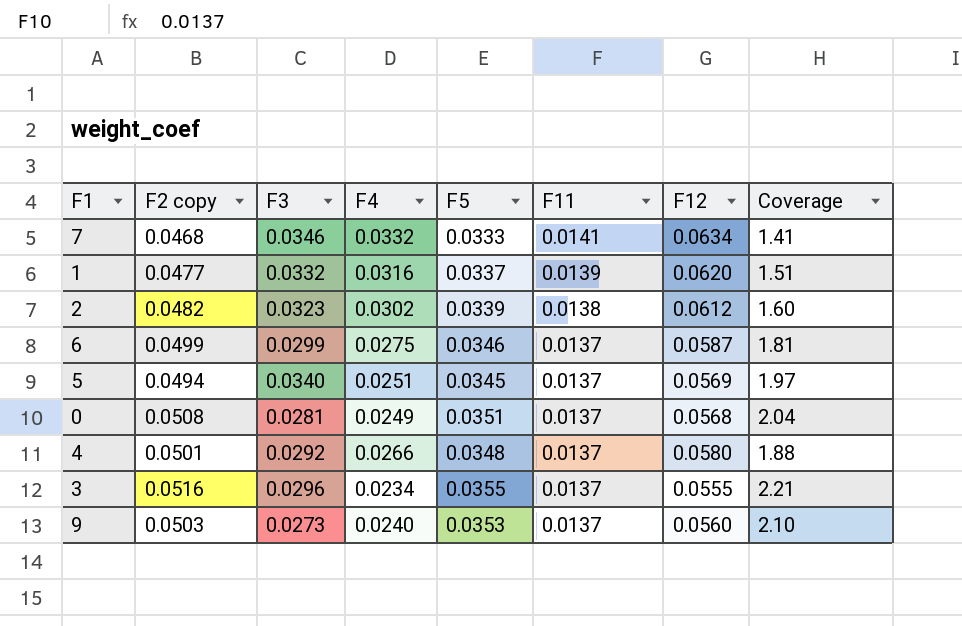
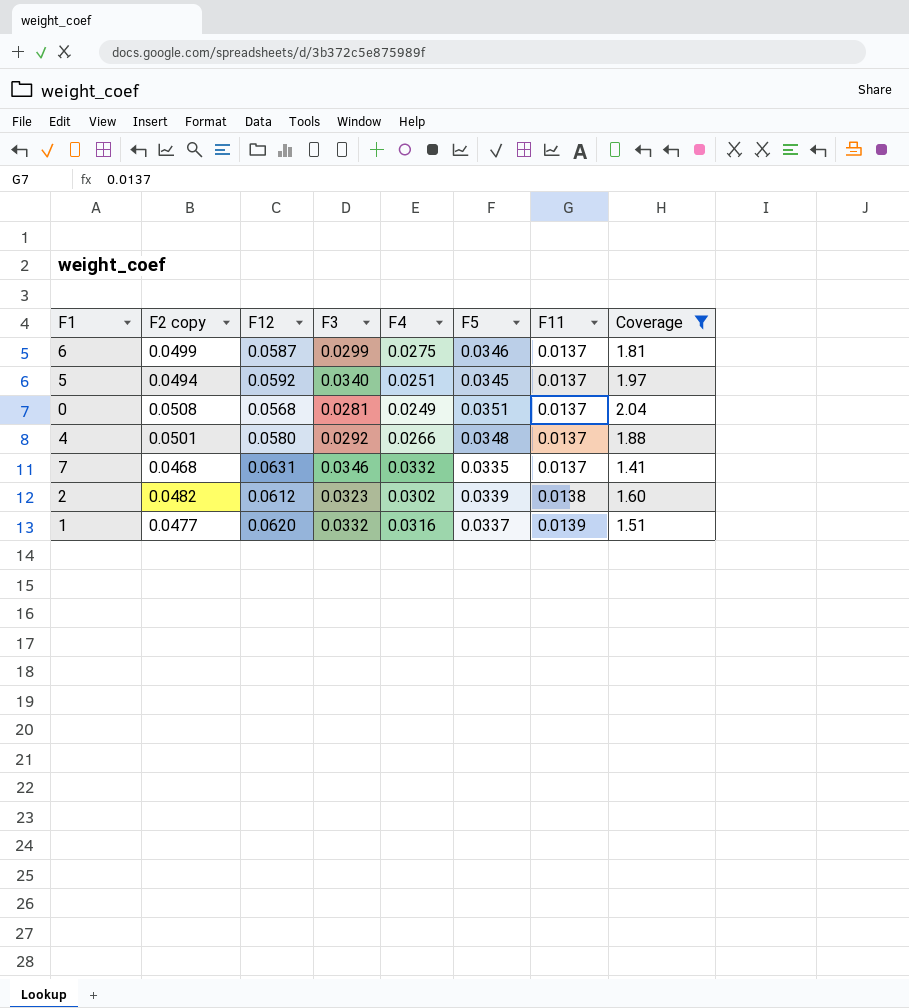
filter: none -> Coverage <= 2.04
row order: F11 descending -> F11 ascending
column F12 | position: 7 -> 3
5 | F12: 0.0569 -> 0.0592
7 | F12: 0.0634 -> 0.0631
7 | F5: 0.0333 -> 0.0335
7 | F11: 0.0141 -> 0.0137

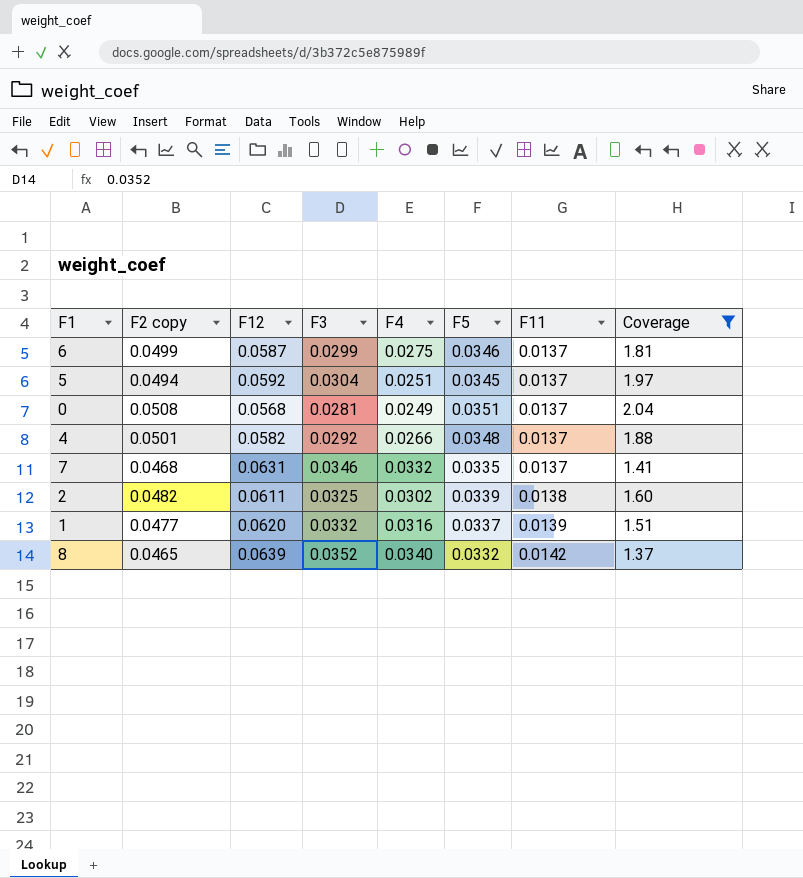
5 | F3: 0.0340 -> 0.0304
4 | F12: 0.0580 -> 0.0582
2 | F12: 0.0612 -> 0.0611
2 | F3: 0.0323 -> 0.0325
row 8: none -> 0.0465 | 0.0639 | 0.0352 | 0.0340 | 0.0332 | 0.0142 | 1.37

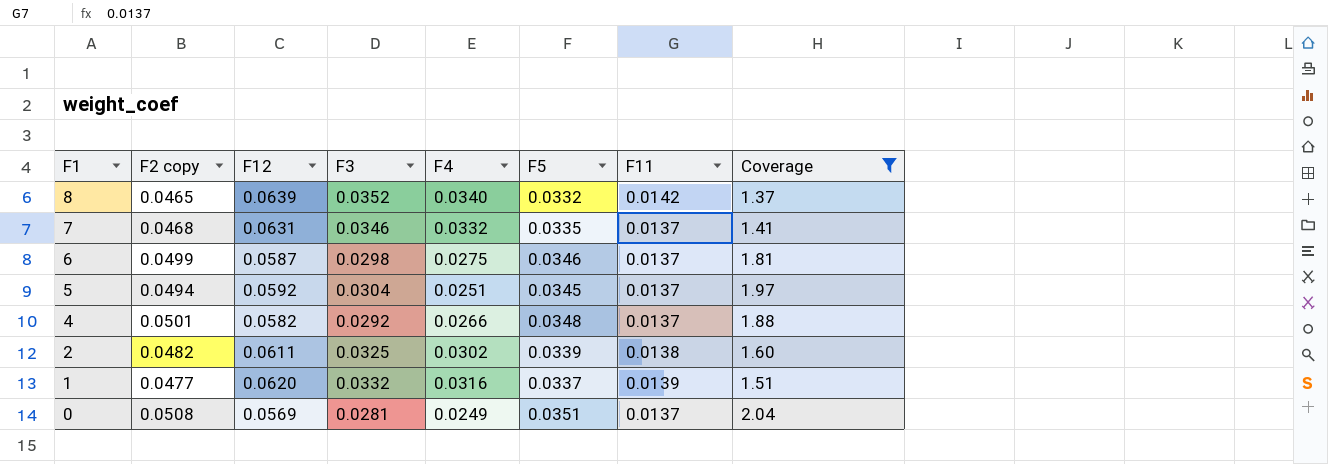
row order: F11 ascending -> F1 descending
6 | F3: 0.0299 -> 0.0298
0 | F12: 0.0568 -> 0.0569

